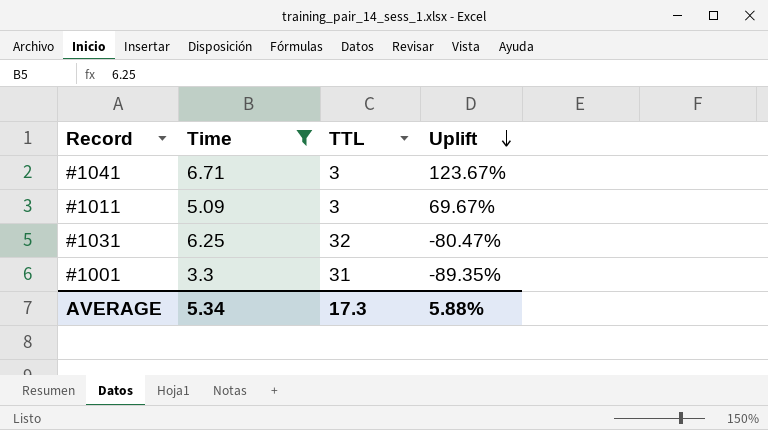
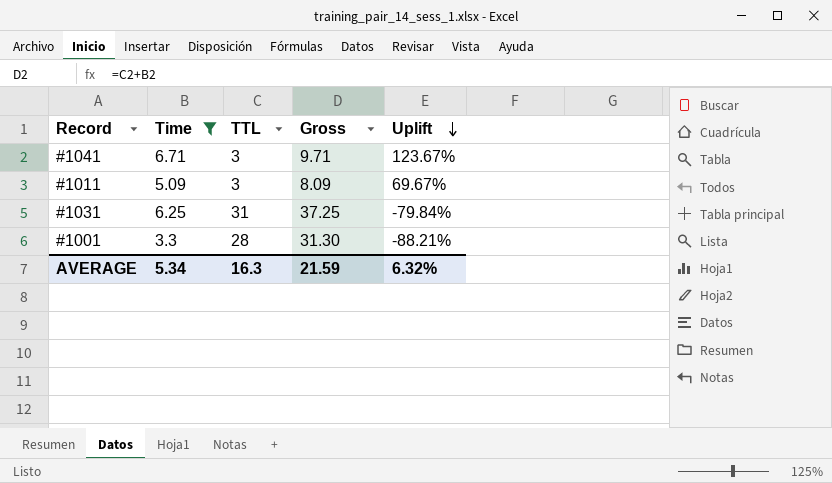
column Gross | formula: none -> [Time] + [TTL]
#1031 | TTL: 32 -> 31
#1031 | Uplift: -80.47% -> -79.84%
#1001 | TTL: 31 -> 28
#1001 | Uplift: -89.35% -> -88.21%
AVERAGE | TTL: 17.3 -> 16.3
AVERAGE | Uplift: 5.88% -> 6.32%

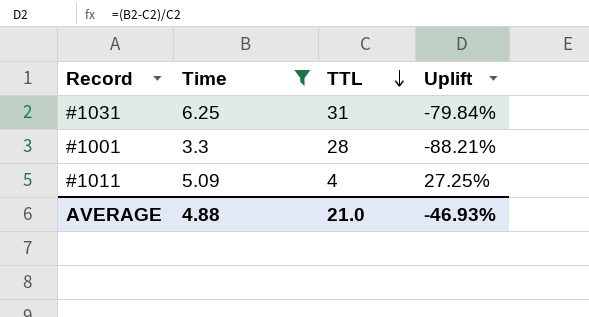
row order: Uplift descending -> TTL descending
column Gross | formula: [Time] + [TTL] -> none
row #1041: 6.71 | 3 | 9.71 | 123.67% -> none
#1011 | TTL: 3 -> 4
#1011 | Uplift: 69.67% -> 27.25%
AVERAGE | Time: 5.34 -> 4.88
AVERAGE | TTL: 16.3 -> 21.0
AVERAGE | Uplift: 6.32% -> -46.93%

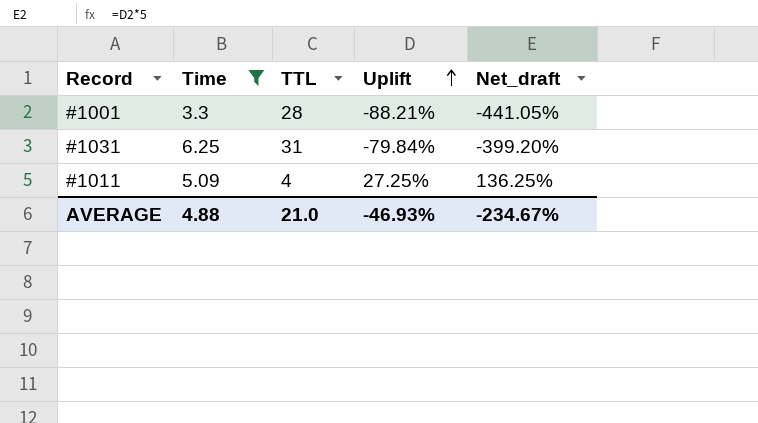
row order: TTL descending -> Uplift ascending
column Net_draft | formula: none -> [Uplift] * 5

